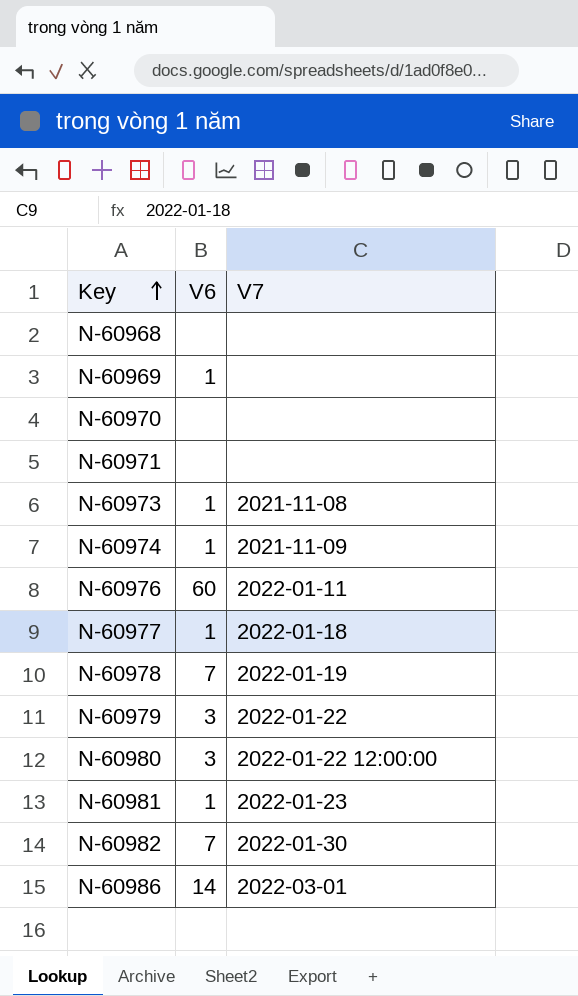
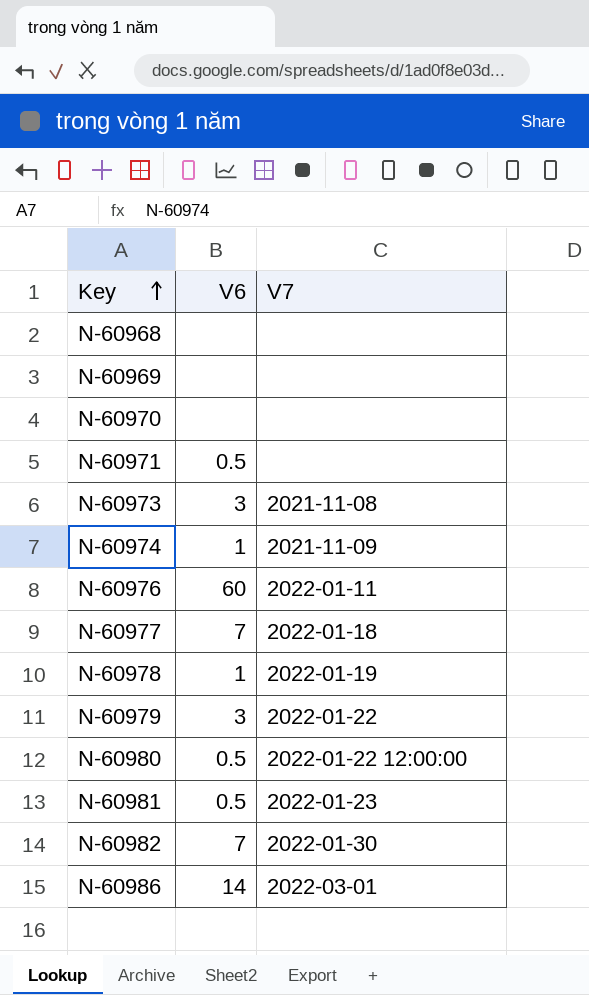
N-60969 | V6: 1 -> none
N-60971 | V6: none -> 0.5
N-60973 | V6: 1 -> 3
N-60977 | V6: 1 -> 7
N-60978 | V6: 7 -> 1
N-60980 | V6: 3 -> 0.5
N-60981 | V6: 1 -> 0.5

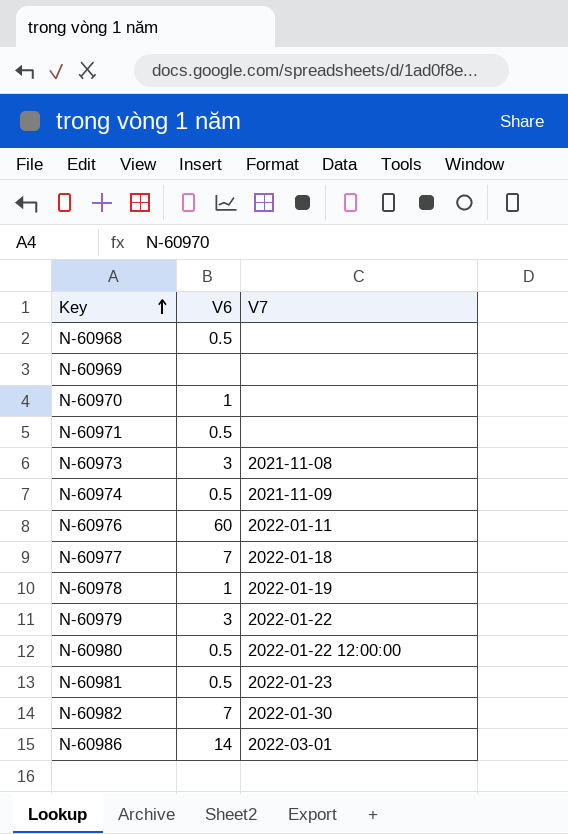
N-60968 | V6: none -> 0.5
N-60970 | V6: none -> 1
N-60974 | V6: 1 -> 0.5

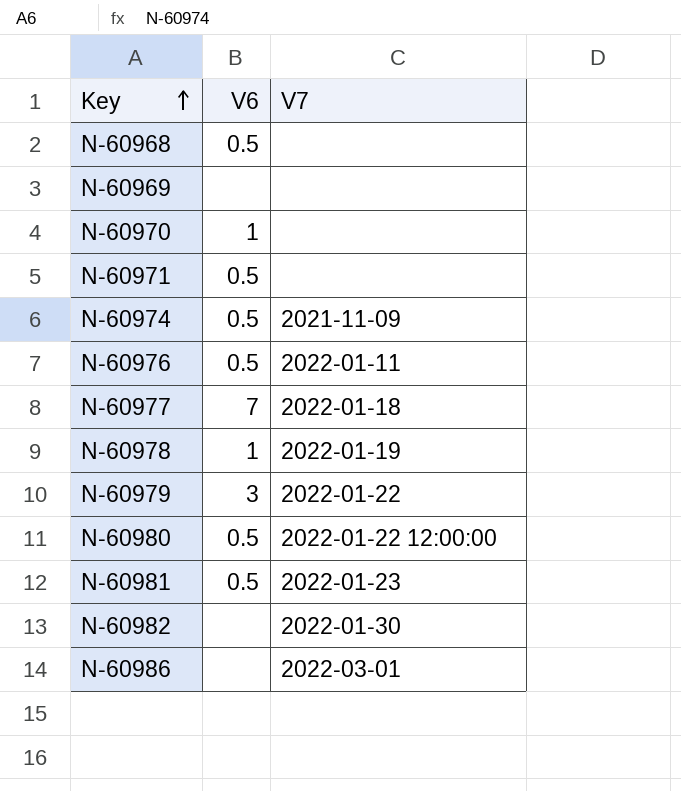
row N-60973: 3 | 2021-11-08 -> none
N-60976 | V6: 60 -> 0.5
N-60982 | V6: 7 -> none
N-60986 | V6: 14 -> none

